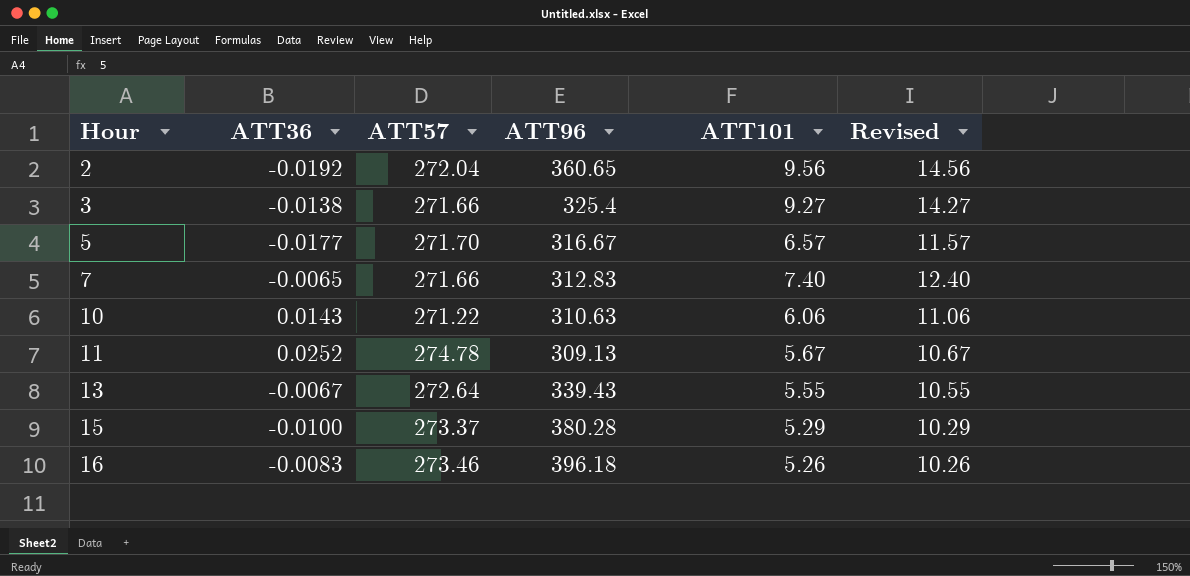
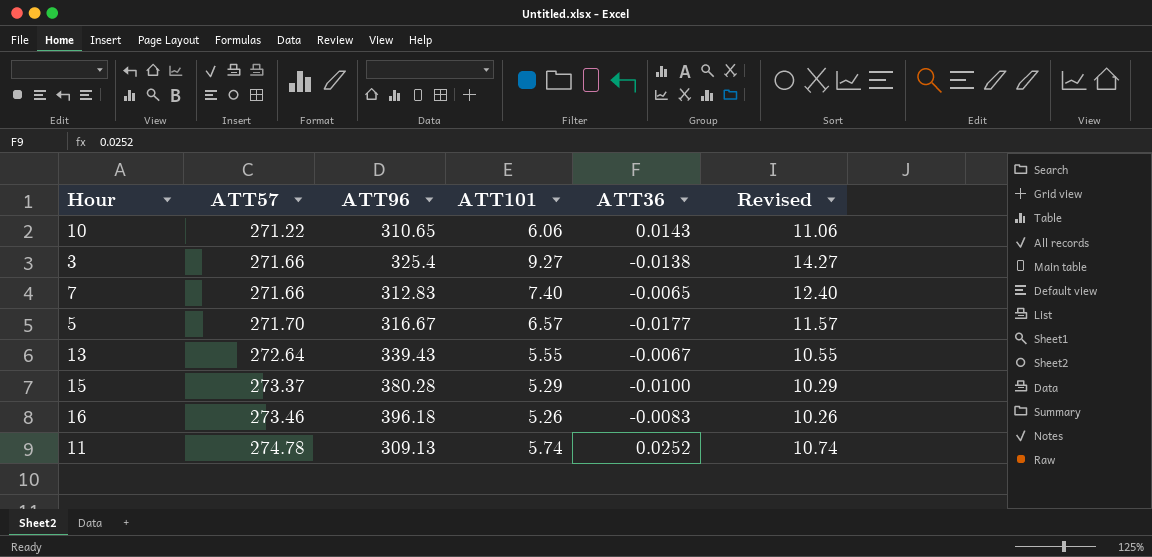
row order: Hour ascending -> ATT57 ascending
column ATT36 | position: 2 -> 5
row 2: -0.0192 | 272.04 | 360.65 | 9.56 | 14.56 -> none
10 | ATT96: 310.63 -> 310.65
11 | ATT101: 5.67 -> 5.74
11 | Revised: 10.67 -> 10.74

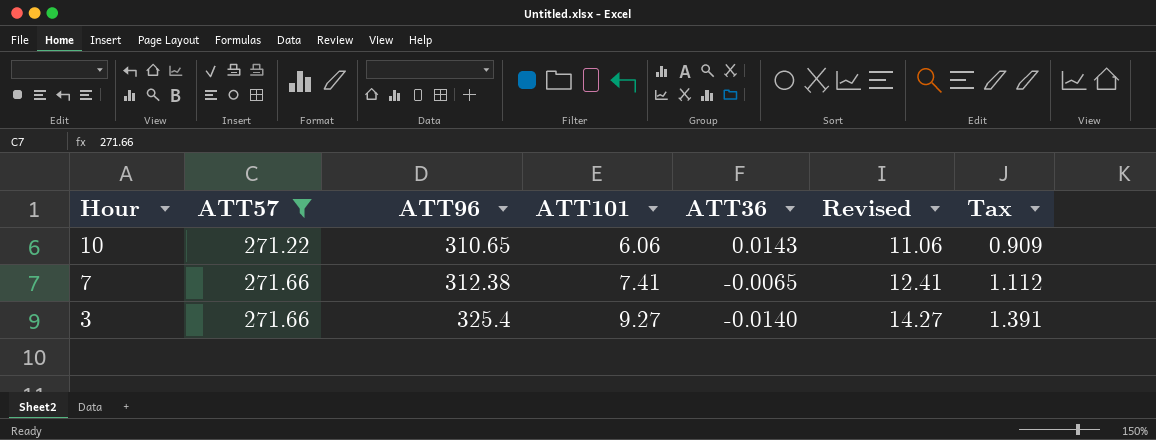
filter: none -> ATT57 <= 271.66
row order: ATT57 ascending -> Hour descending
column Tax | formula: none -> [ATT101] * 0.15
7 | ATT96: 312.83 -> 312.38
7 | ATT101: 7.40 -> 7.41
7 | Revised: 12.40 -> 12.41
3 | ATT36: -0.0138 -> -0.0140

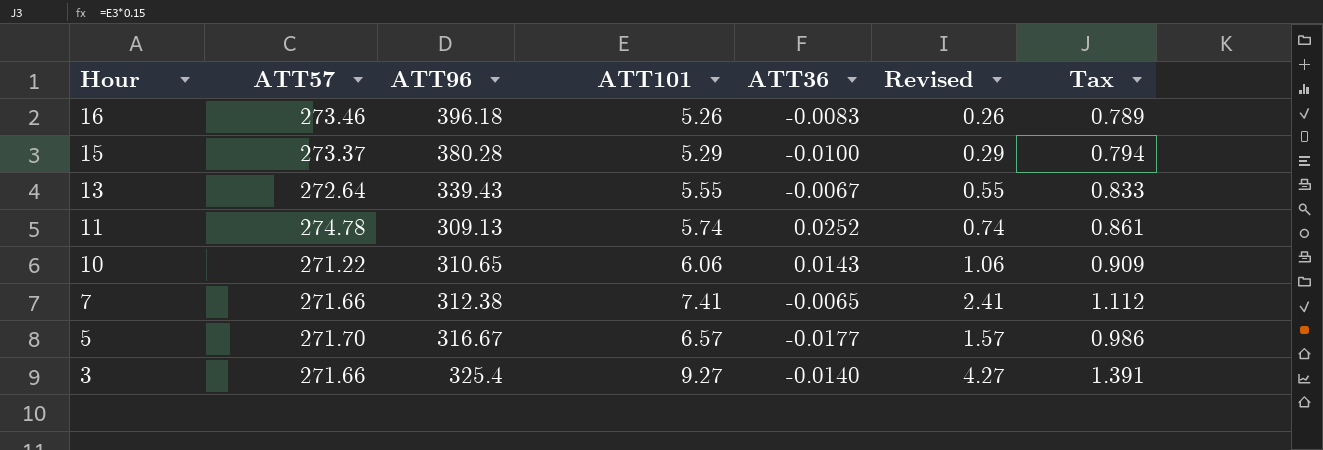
filter: ATT57 <= 271.66 -> none
column Revised | formula: [ATT101] + 5 -> [ATT101] - 5

